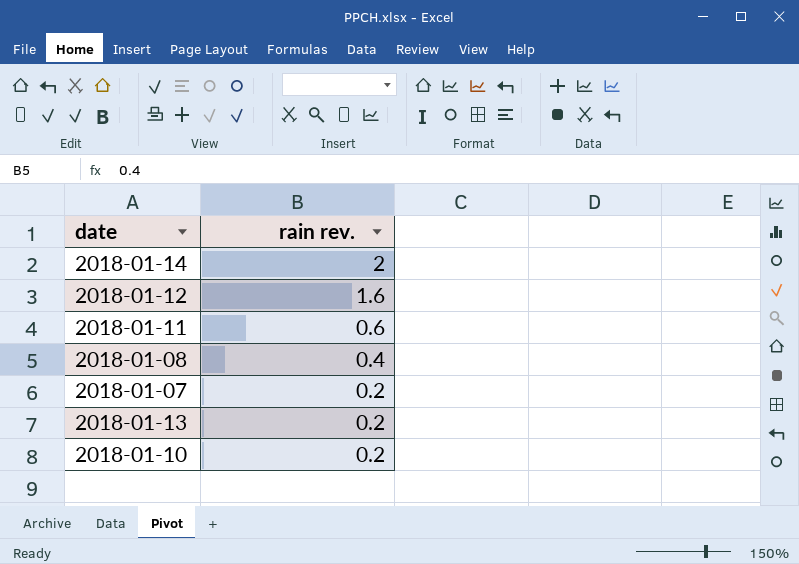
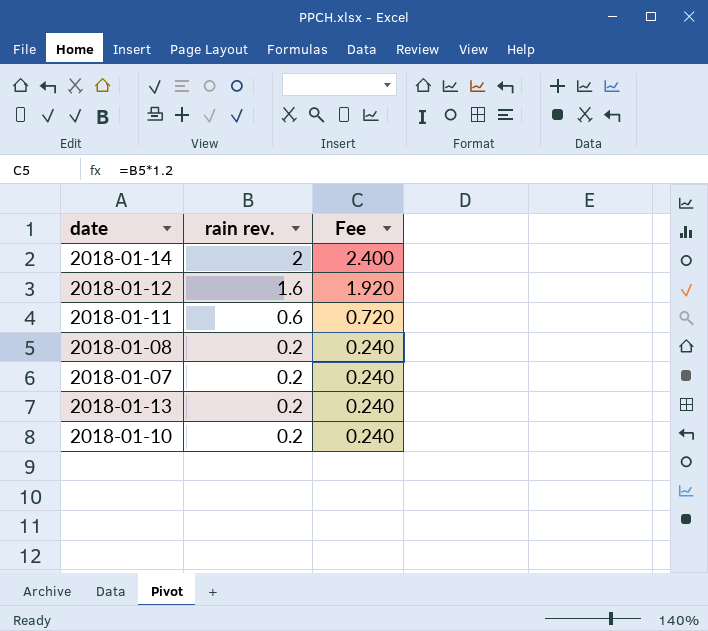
column Fee | formula: none -> [rain rev.] * 1.2
2018-01-08 | rain rev.: 0.4 -> 0.2

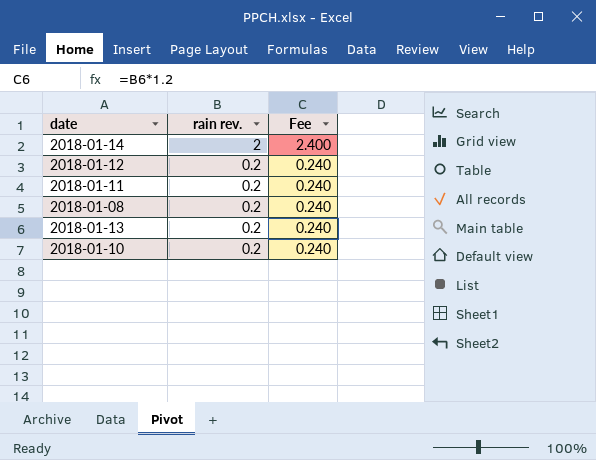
row 2018-01-07: 0.2 | 0.240 -> none
2018-01-12 | rain rev.: 1.6 -> 0.2
2018-01-12 | Fee: 1.920 -> 0.240
2018-01-11 | rain rev.: 0.6 -> 0.2
2018-01-11 | Fee: 0.720 -> 0.240

